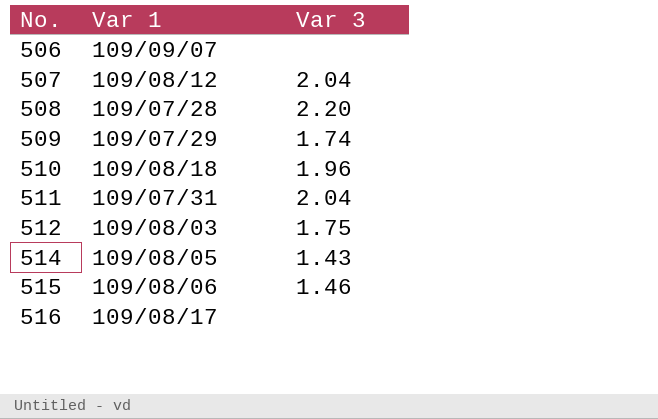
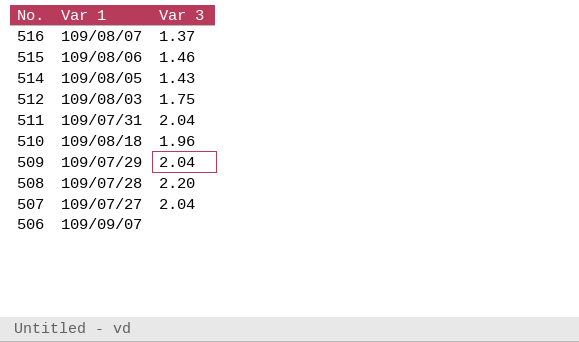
row order: No. ascending -> No. descending
516 | Var 1: 109/08/17 -> 109/08/07
516 | Var 3: none -> 1.37
509 | Var 3: 1.74 -> 2.04
507 | Var 1: 109/08/12 -> 109/07/27

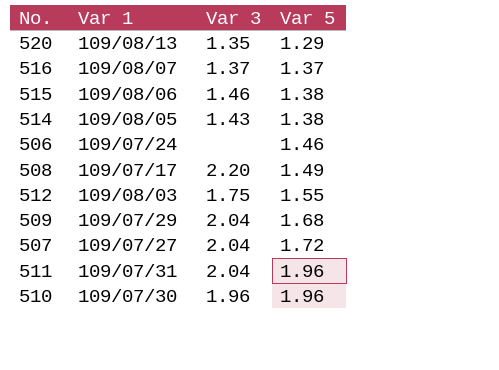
row order: No. descending -> Var 5 ascending
column Var 5 | position: none -> 4
row 520: none -> 109/08/13 | 1.35 | 1.29
506 | Var 1: 109/09/07 -> 109/07/24
508 | Var 1: 109/07/28 -> 109/07/17
510 | Var 1: 109/08/18 -> 109/07/30

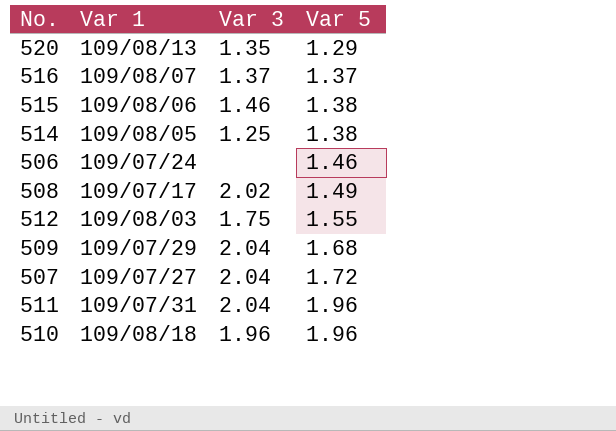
514 | Var 3: 1.43 -> 1.25
508 | Var 3: 2.20 -> 2.02
510 | Var 1: 109/07/30 -> 109/08/18

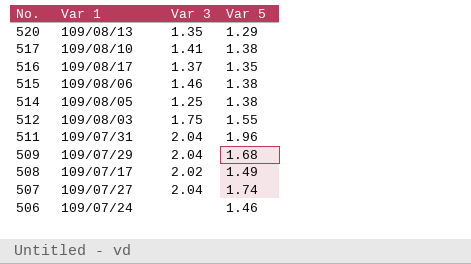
row order: Var 5 ascending -> No. descending
row 510: 109/08/18 | 1.96 | 1.96 -> none
row 517: none -> 109/08/10 | 1.41 | 1.38
516 | Var 1: 109/08/07 -> 109/08/17
516 | Var 5: 1.37 -> 1.35
507 | Var 5: 1.72 -> 1.74

